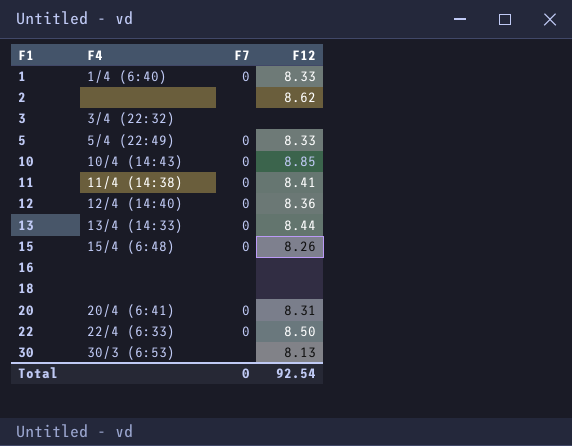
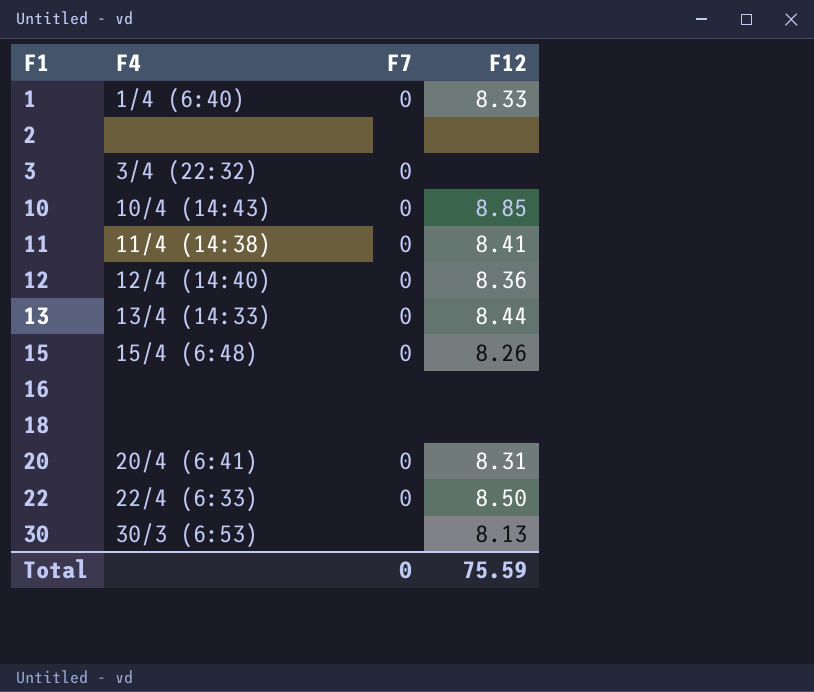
row 5: 5/4 (22:49) | 0 | 8.33 -> none
2 | F12: 8.62 -> none
3 | F7: none -> 0
Total | F12: 92.54 -> 75.59

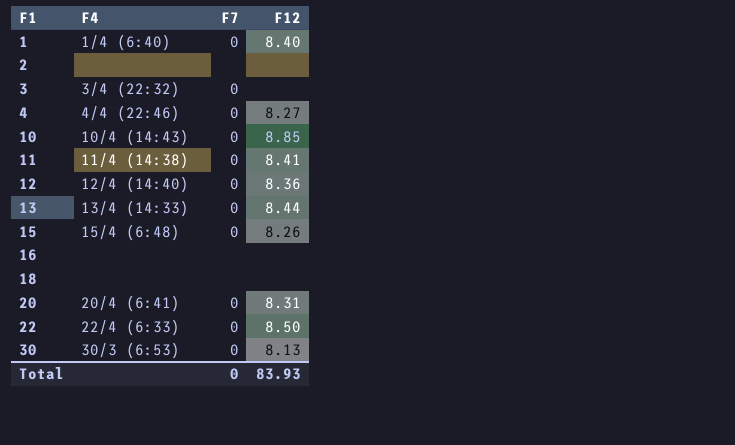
1 | F12: 8.33 -> 8.40
row 4: none -> 4/4 (22:46) | 0 | 8.27
30 | F7: none -> 0
Total | F12: 75.59 -> 83.93

